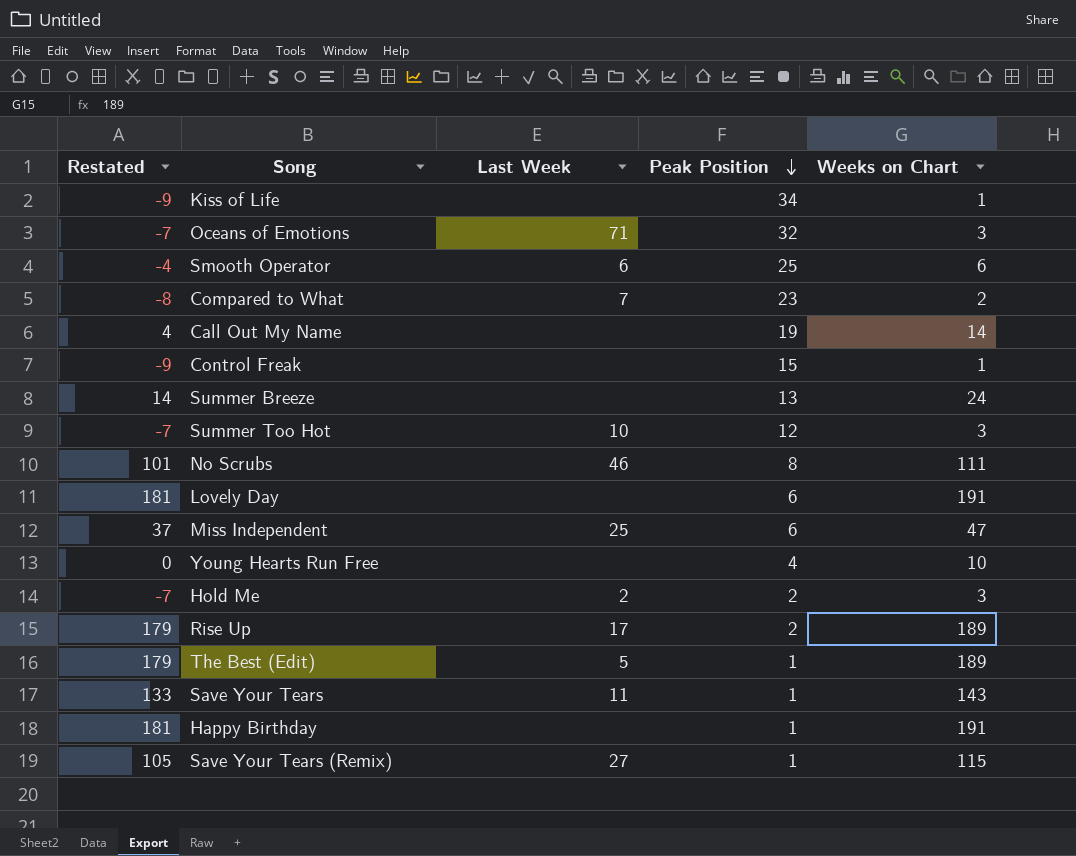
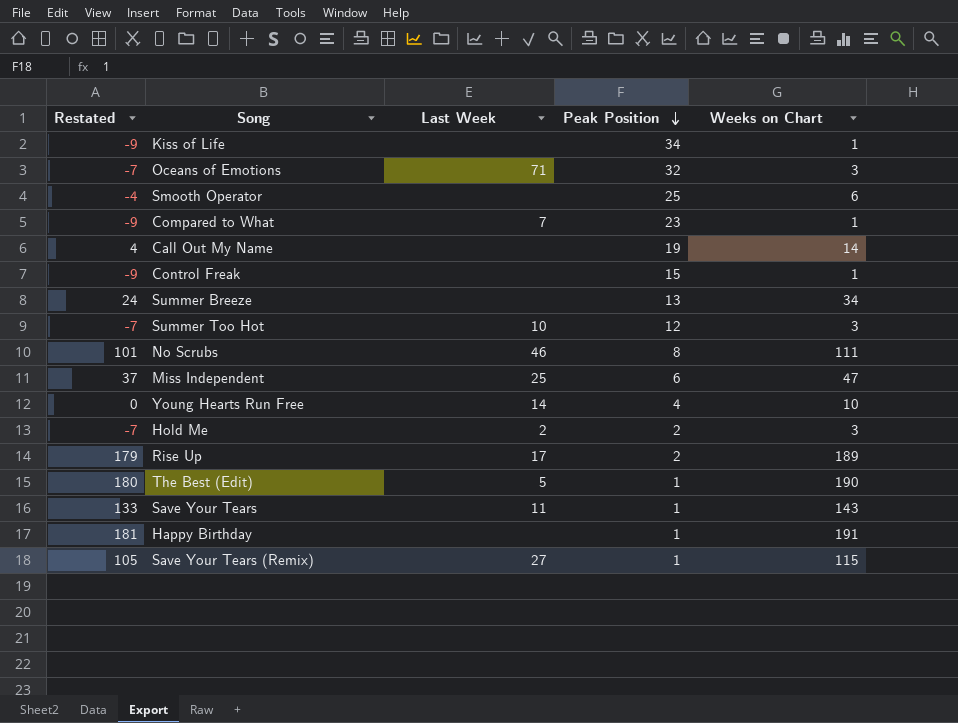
row Lovely Day: 181 | none | 6 | 191 -> none
Smooth Operator | Last Week: 6 -> none
Compared to What | Restated: -8 -> -9
Compared to What | Weeks on Chart: 2 -> 1
Summer Breeze | Restated: 14 -> 24
Summer Breeze | Weeks on Chart: 24 -> 34
Young Hearts Run Free | Last Week: none -> 14
The Best (Edit) | Restated: 179 -> 180
The Best (Edit) | Weeks on Chart: 189 -> 190

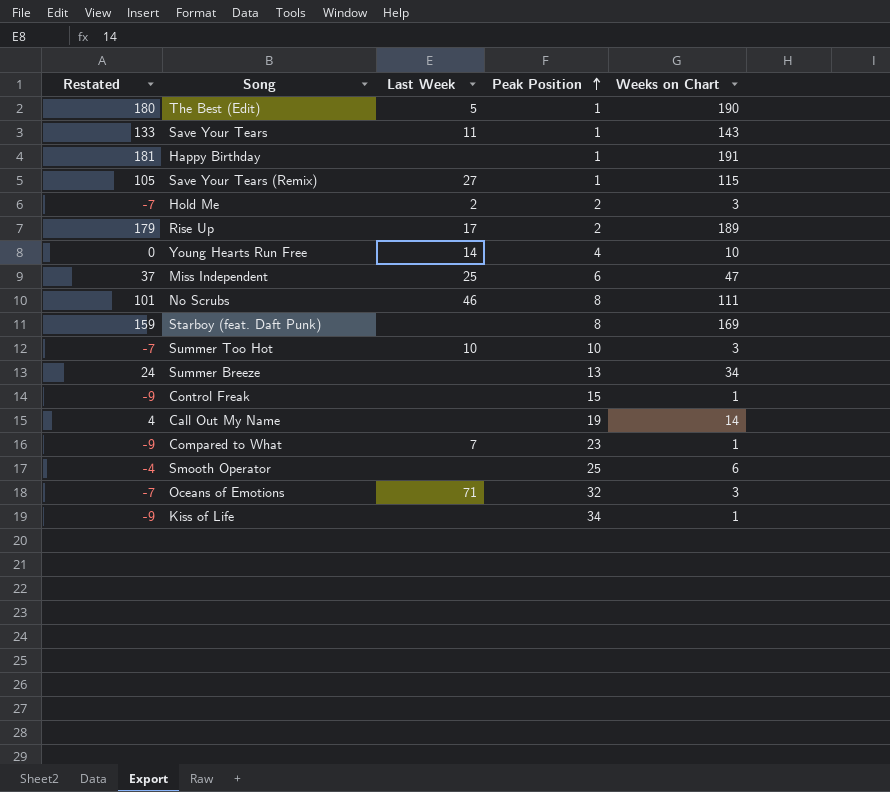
row order: Peak Position descending -> Peak Position ascending
row Starboy (feat. Daft Punk): none -> 159 | none | 8 | 169
Summer Too Hot | Peak Position: 12 -> 10

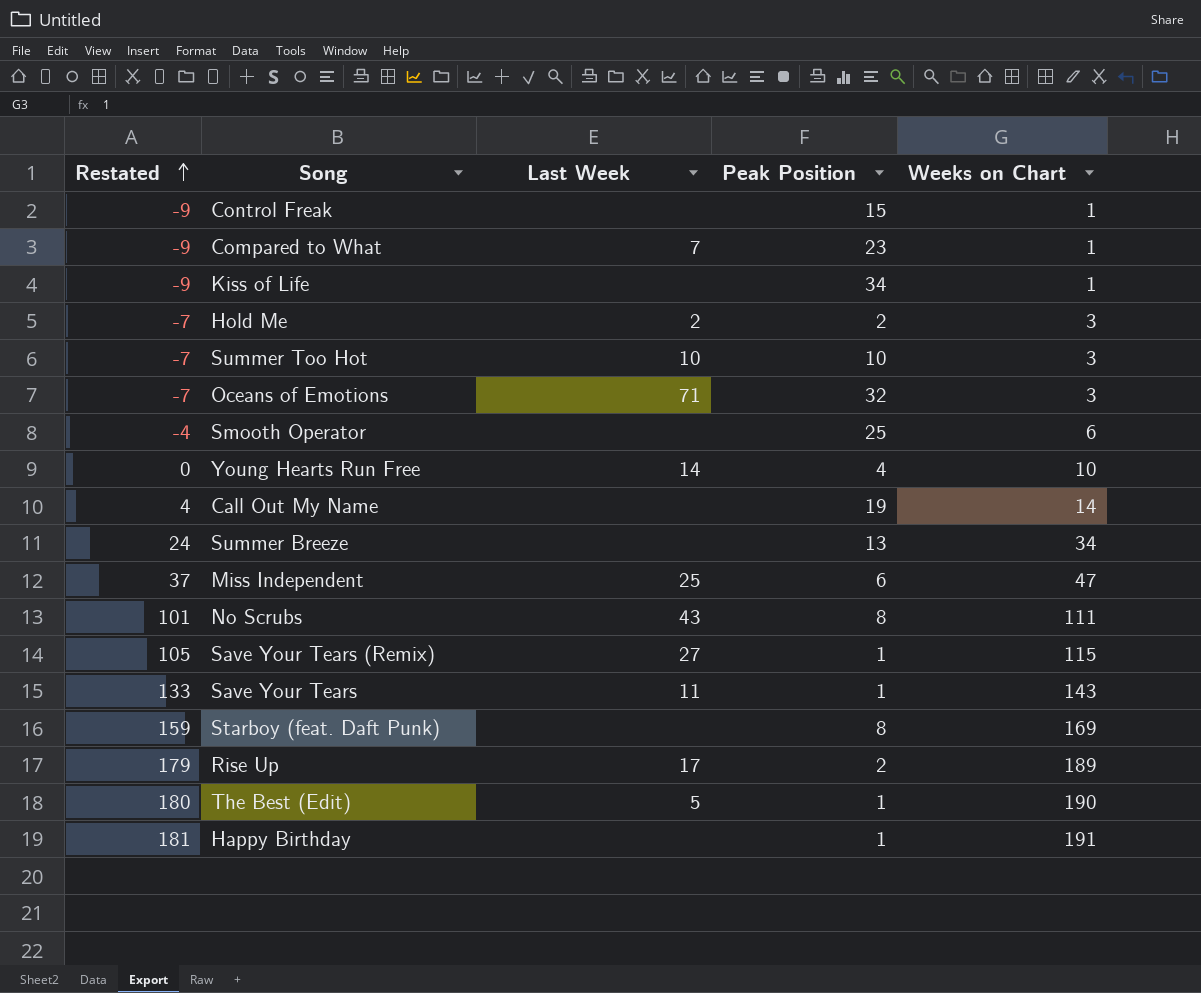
row order: Peak Position ascending -> Restated ascending
No Scrubs | Last Week: 46 -> 43

